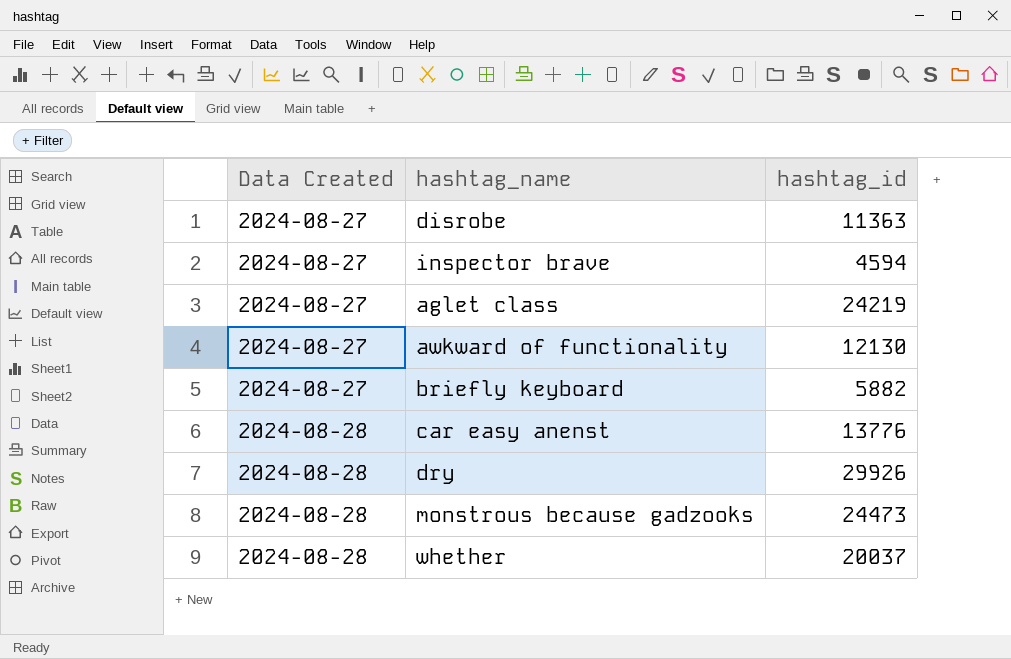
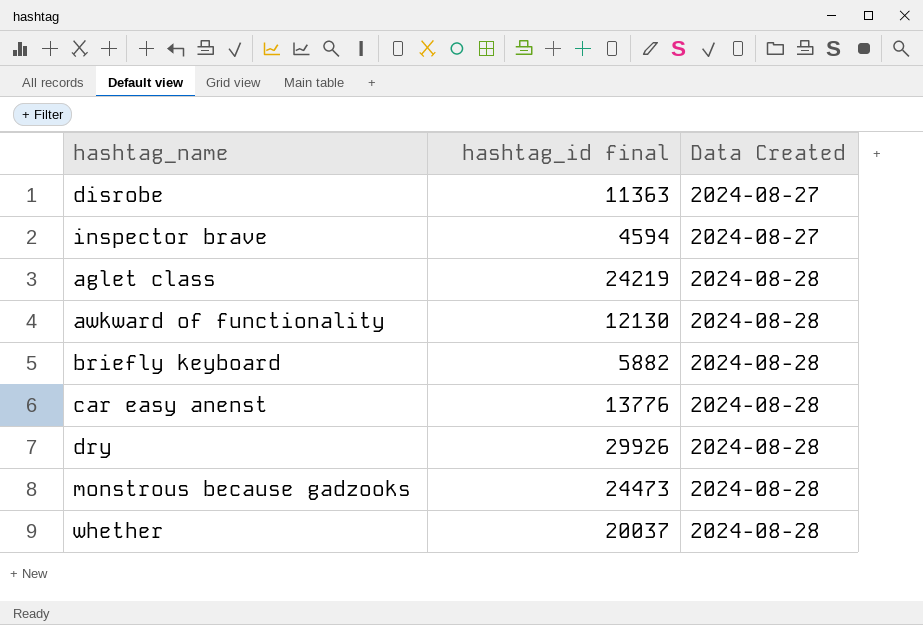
column name: hashtag_id -> hashtag_id final
column Data Created | position: 1 -> 3
aglet class | Data Created: 2024-08-27 -> 2024-08-28
awkward of functionality | Data Created: 2024-08-27 -> 2024-08-28
briefly keyboard | Data Created: 2024-08-27 -> 2024-08-28

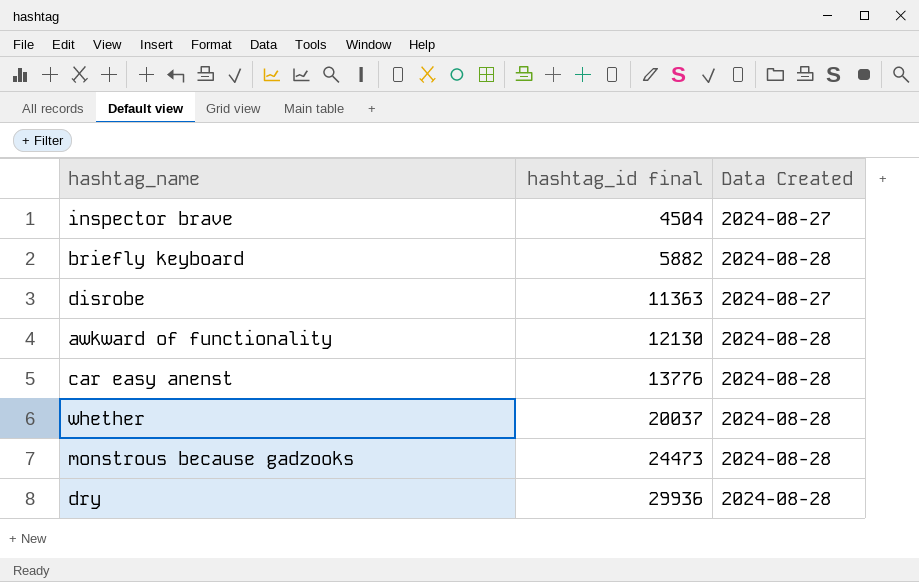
row order: Data Created ascending -> hashtag_id final ascending
row aglet class: 24219 | 2024-08-28 -> none
inspector brave | hashtag_id final: 4594 -> 4504
dry | hashtag_id final: 29926 -> 29936

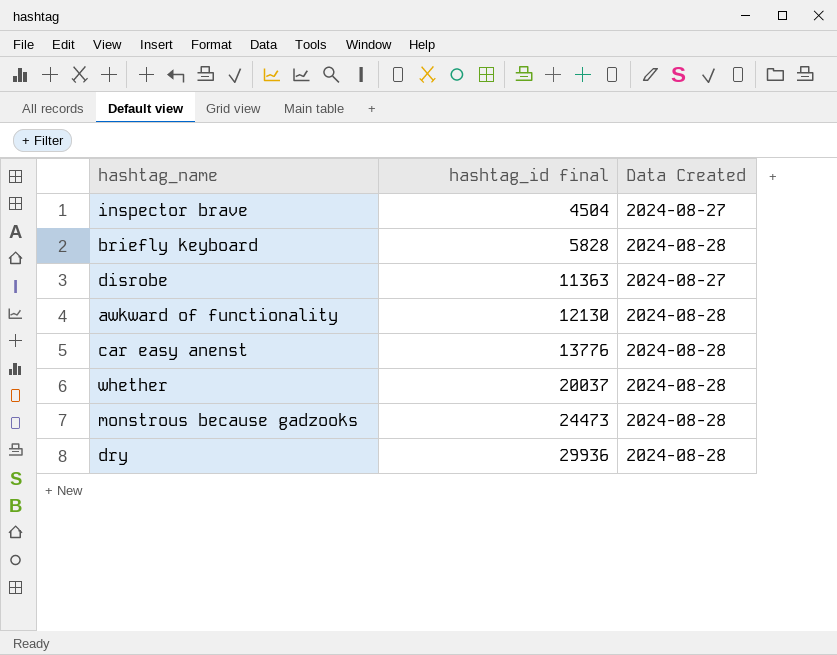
briefly keyboard | hashtag_id final: 5882 -> 5828

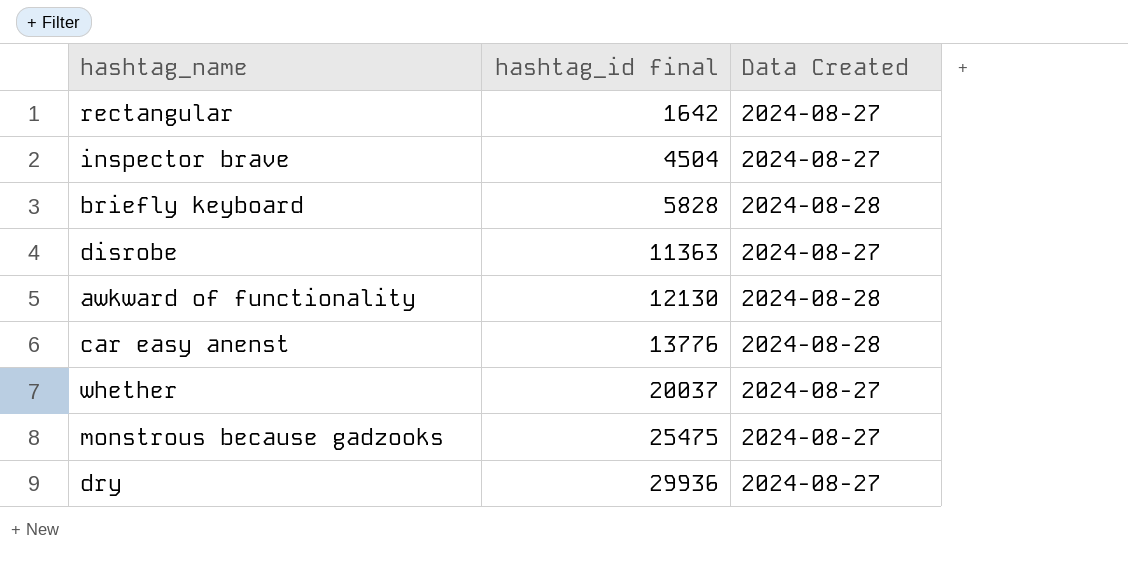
row rectangular: none -> 1642 | 2024-08-27
whether | Data Created: 2024-08-28 -> 2024-08-27
monstrous because gadzooks | hashtag_id final: 24473 -> 25475
monstrous because gadzooks | Data Created: 2024-08-28 -> 2024-08-27
dry | Data Created: 2024-08-28 -> 2024-08-27

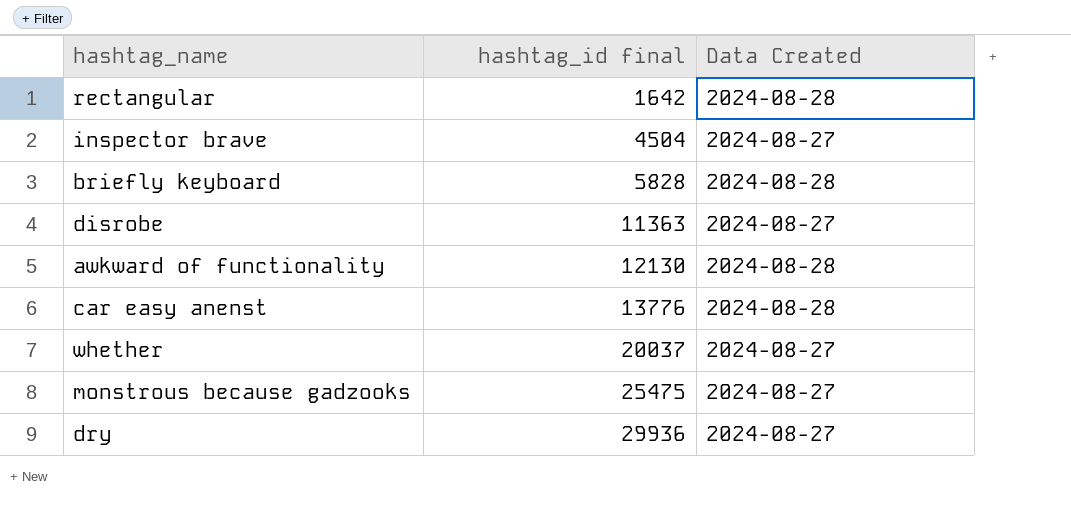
rectangular | Data Created: 2024-08-27 -> 2024-08-28

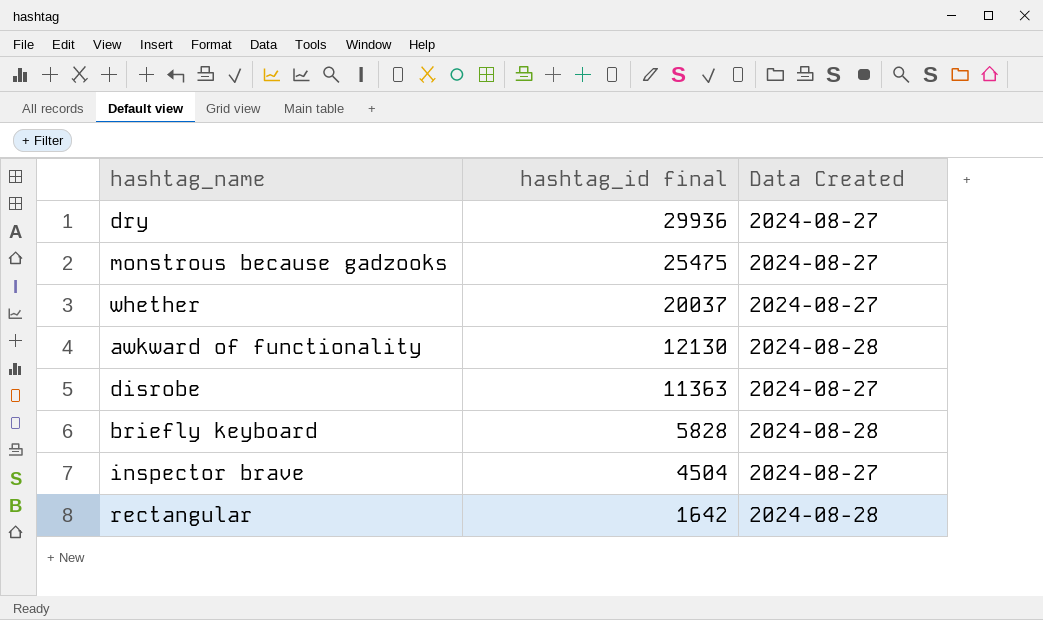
row order: hashtag_id final ascending -> hashtag_id final descending
row car easy anenst: 13776 | 2024-08-28 -> none

